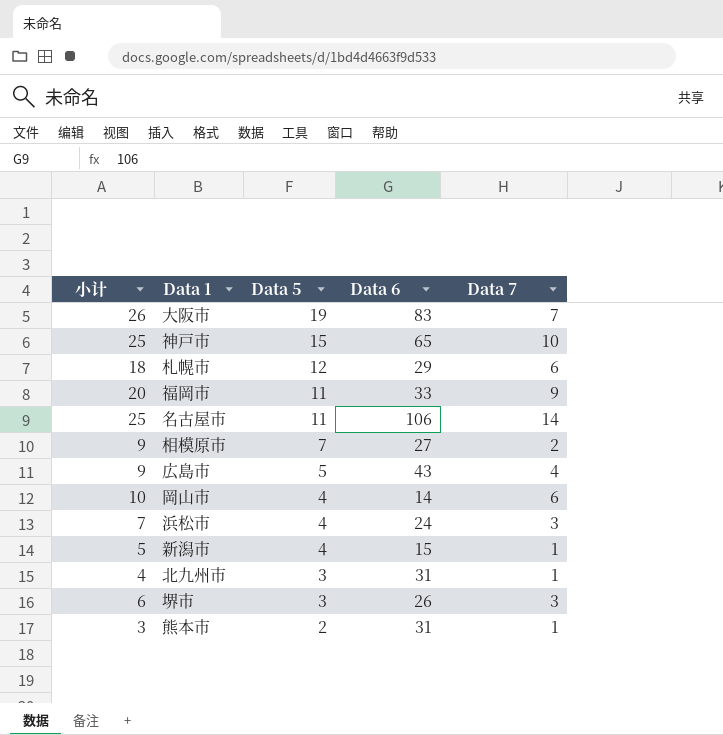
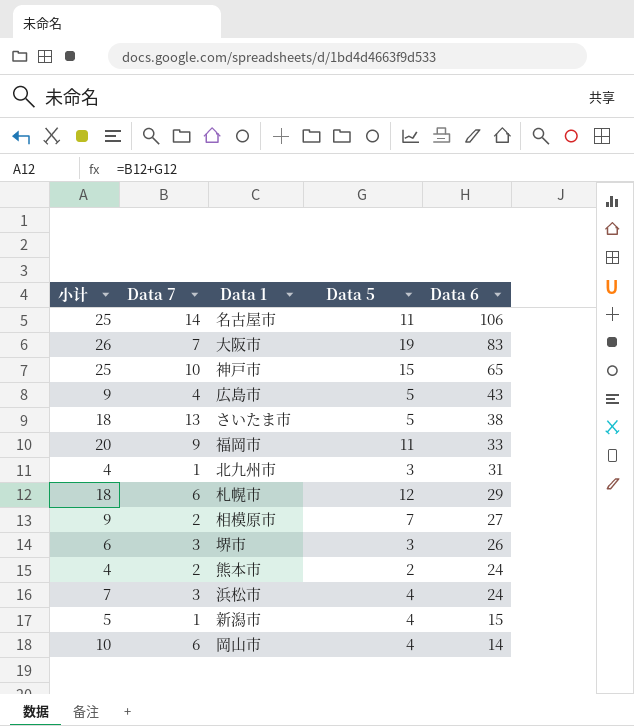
row order: Data 5 descending -> Data 6 descending
column Data 7 | position: 5 -> 2
row さいたま市: none -> 18 | 13 | 5 | 38
熊本市 | 小计: 3 -> 4
熊本市 | Data 7: 1 -> 2
熊本市 | Data 6: 31 -> 24

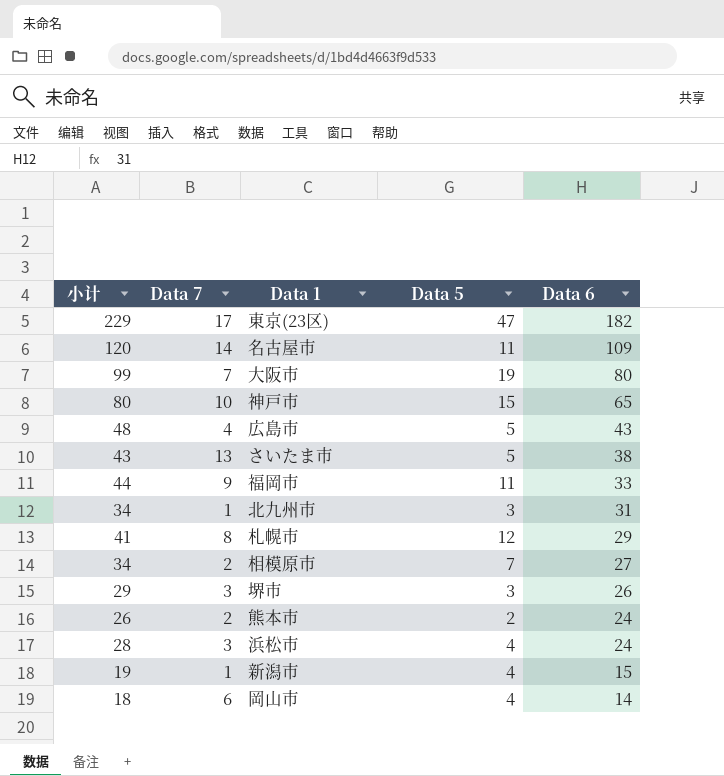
column 小计 | formula: [Data 7] + [Data 5] -> [Data 5] + [Data 6]
row 東京(23区): none -> 229 | 17 | 47 | 182
名古屋市 | Data 6: 106 -> 109
大阪市 | Data 6: 83 -> 80
札幌市 | Data 7: 6 -> 8

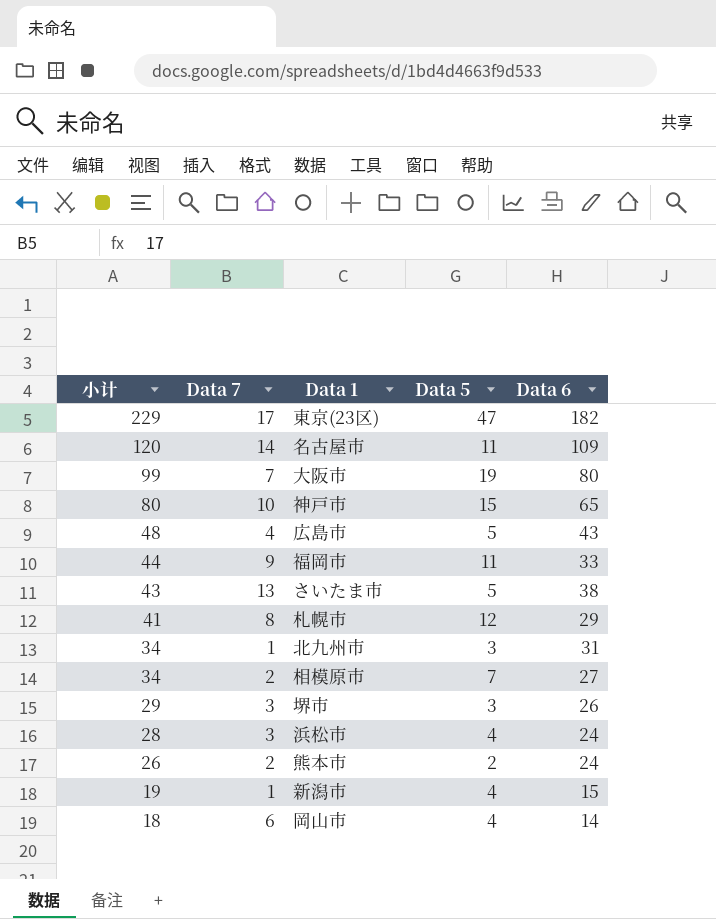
row order: Data 6 descending -> 小计 descending

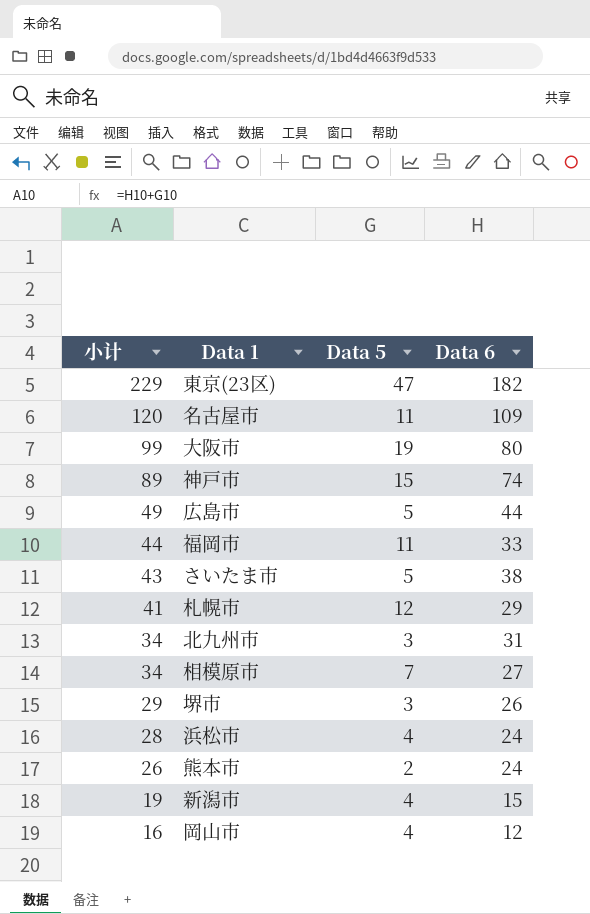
column Data 7 | position: 2 -> none
神戸市 | 小计: 80 -> 89
神戸市 | Data 6: 65 -> 74
広島市 | 小计: 48 -> 49
広島市 | Data 6: 43 -> 44
岡山市 | 小计: 18 -> 16
岡山市 | Data 6: 14 -> 12

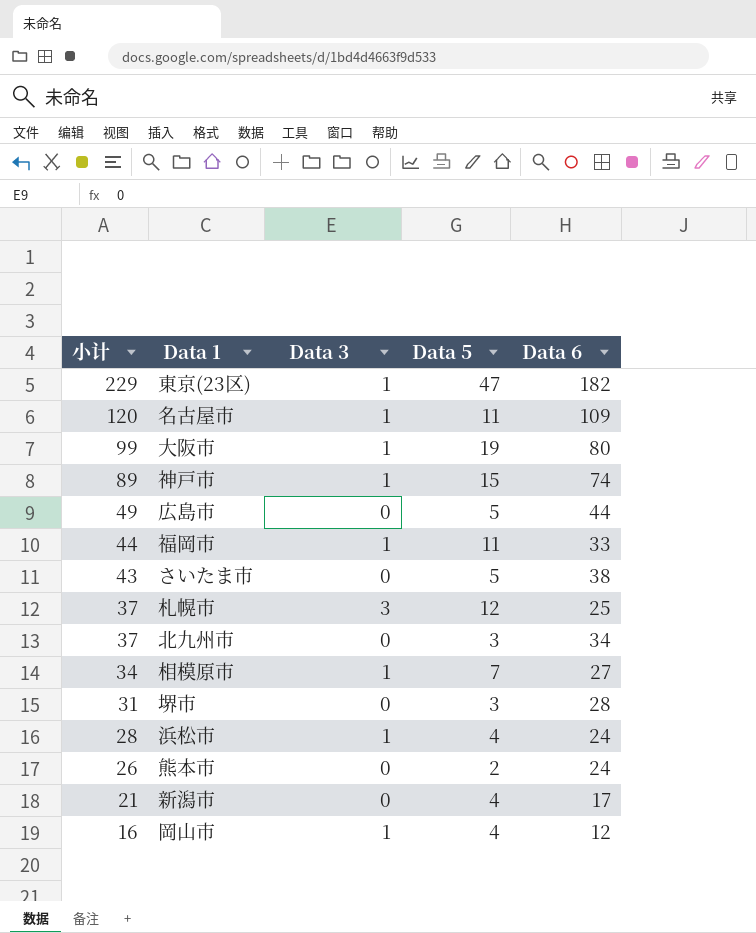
column Data 3 | position: none -> 3
札幌市 | 小计: 41 -> 37
札幌市 | Data 6: 29 -> 25
北九州市 | 小计: 34 -> 37
北九州市 | Data 6: 31 -> 34
堺市 | 小计: 29 -> 31
堺市 | Data 6: 26 -> 28
新潟市 | 小计: 19 -> 21
新潟市 | Data 6: 15 -> 17

